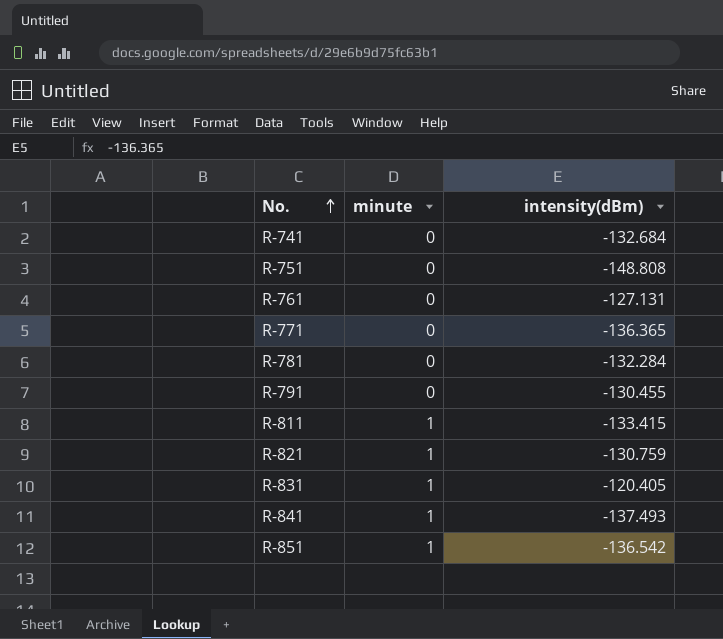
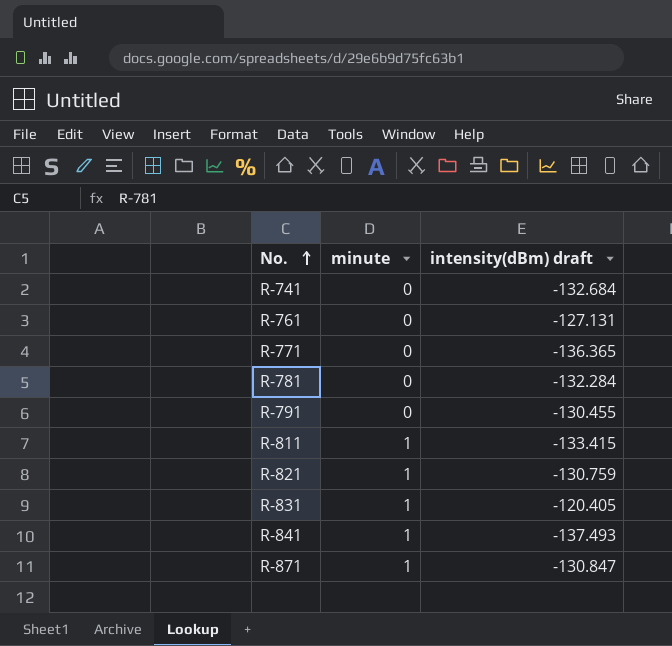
column name: intensity(dBm) -> intensity(dBm) draft
row R-751: 0 | -148.808 -> none
row R-851: 1 | -136.542 -> none
row R-871: none -> 1 | -130.847

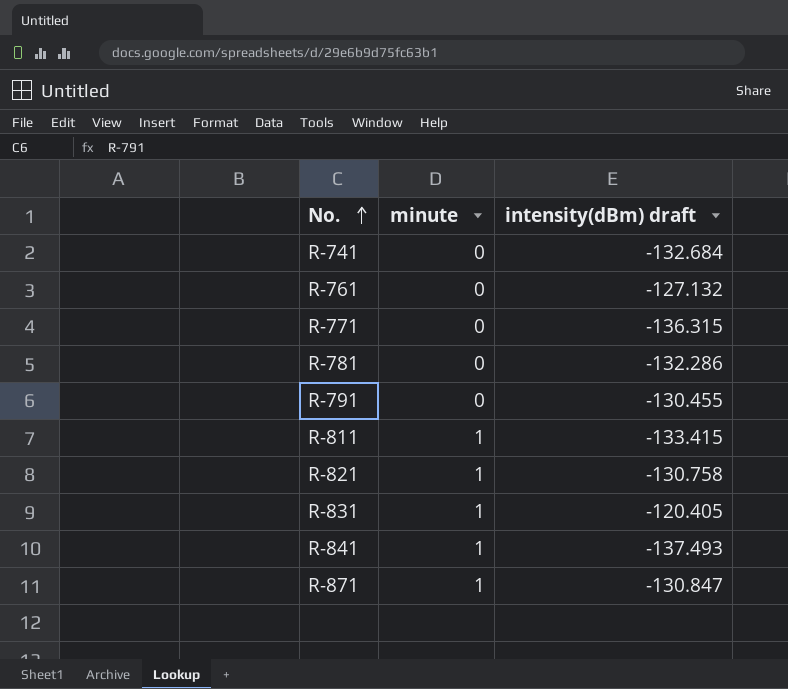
R-761 | intensity(dBm) draft: -127.131 -> -127.132
R-771 | intensity(dBm) draft: -136.365 -> -136.315
R-781 | intensity(dBm) draft: -132.284 -> -132.286
R-821 | intensity(dBm) draft: -130.759 -> -130.758

